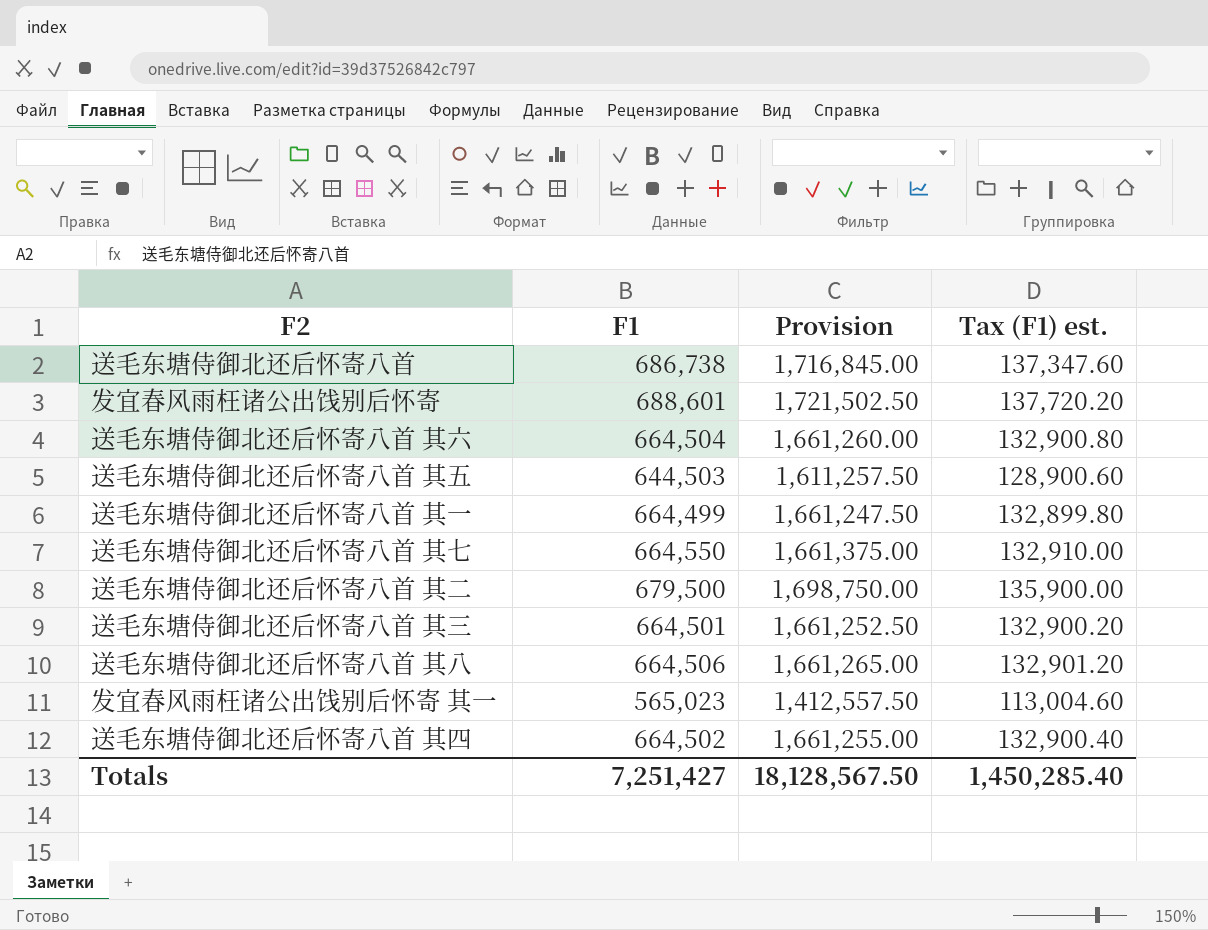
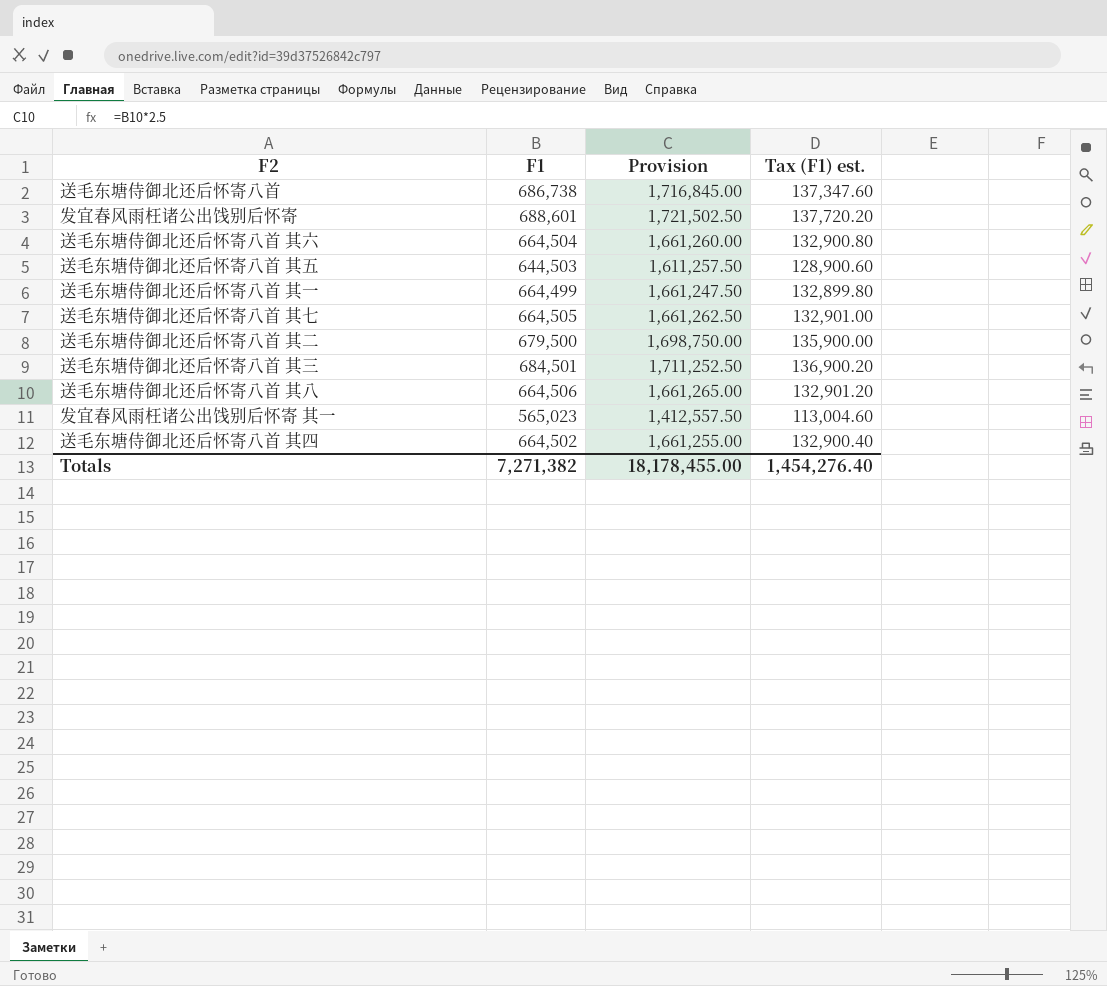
送毛东塘侍御北还后怀寄八首 其七 | F1: 664,550 -> 664,505
送毛东塘侍御北还后怀寄八首 其七 | Provision: 1,661,375.00 -> 1,661,262.50
送毛东塘侍御北还后怀寄八首 其七 | Tax (F1) est.: 132,910.00 -> 132,901.00
送毛东塘侍御北还后怀寄八首 其三 | F1: 664,501 -> 684,501
送毛东塘侍御北还后怀寄八首 其三 | Provision: 1,661,252.50 -> 1,711,252.50
送毛东塘侍御北还后怀寄八首 其三 | Tax (F1) est.: 132,900.20 -> 136,900.20
Totals | F1: 7,251,427 -> 7,271,382
Totals | Provision: 18,128,567.50 -> 18,178,455.00
Totals | Tax (F1) est.: 1,450,285.40 -> 1,454,276.40

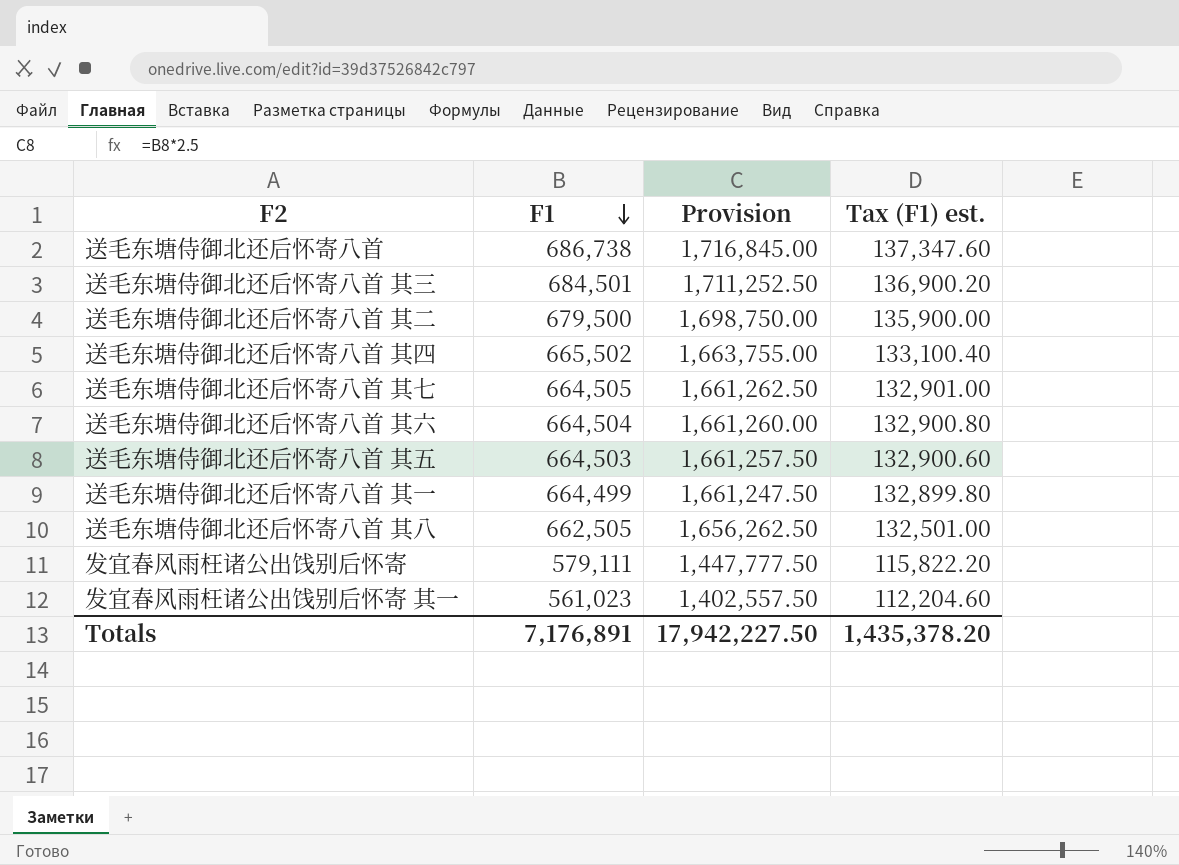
row order: none -> F1 descending
送毛东塘侍御北还后怀寄八首 其四 | F1: 664,502 -> 665,502
送毛东塘侍御北还后怀寄八首 其四 | Provision: 1,661,255.00 -> 1,663,755.00
送毛东塘侍御北还后怀寄八首 其四 | Tax (F1) est.: 132,900.40 -> 133,100.40
送毛东塘侍御北还后怀寄八首 其五 | F1: 644,503 -> 664,503
送毛东塘侍御北还后怀寄八首 其五 | Provision: 1,611,257.50 -> 1,661,257.50
送毛东塘侍御北还后怀寄八首 其五 | Tax (F1) est.: 128,900.60 -> 132,900.60
送毛东塘侍御北还后怀寄八首 其八 | F1: 664,506 -> 662,505
送毛东塘侍御北还后怀寄八首 其八 | Provision: 1,661,265.00 -> 1,656,262.50
送毛东塘侍御北还后怀寄八首 其八 | Tax (F1) est.: 132,901.20 -> 132,501.00
发宜春风雨枉诸公出饯别后怀寄 | F1: 688,601 -> 579,111
发宜春风雨枉诸公出饯别后怀寄 | Provision: 1,721,502.50 -> 1,447,777.50
发宜春风雨枉诸公出饯别后怀寄 | Tax (F1) est.: 137,720.20 -> 115,822.20
发宜春风雨枉诸公出饯别后怀寄 其一 | F1: 565,023 -> 561,023
发宜春风雨枉诸公出饯别后怀寄 其一 | Provision: 1,412,557.50 -> 1,402,557.50
发宜春风雨枉诸公出饯别后怀寄 其一 | Tax (F1) est.: 113,004.60 -> 112,204.60
Totals | F1: 7,271,382 -> 7,176,891
Totals | Provision: 18,178,455.00 -> 17,942,227.50
Totals | Tax (F1) est.: 1,454,276.40 -> 1,435,378.20

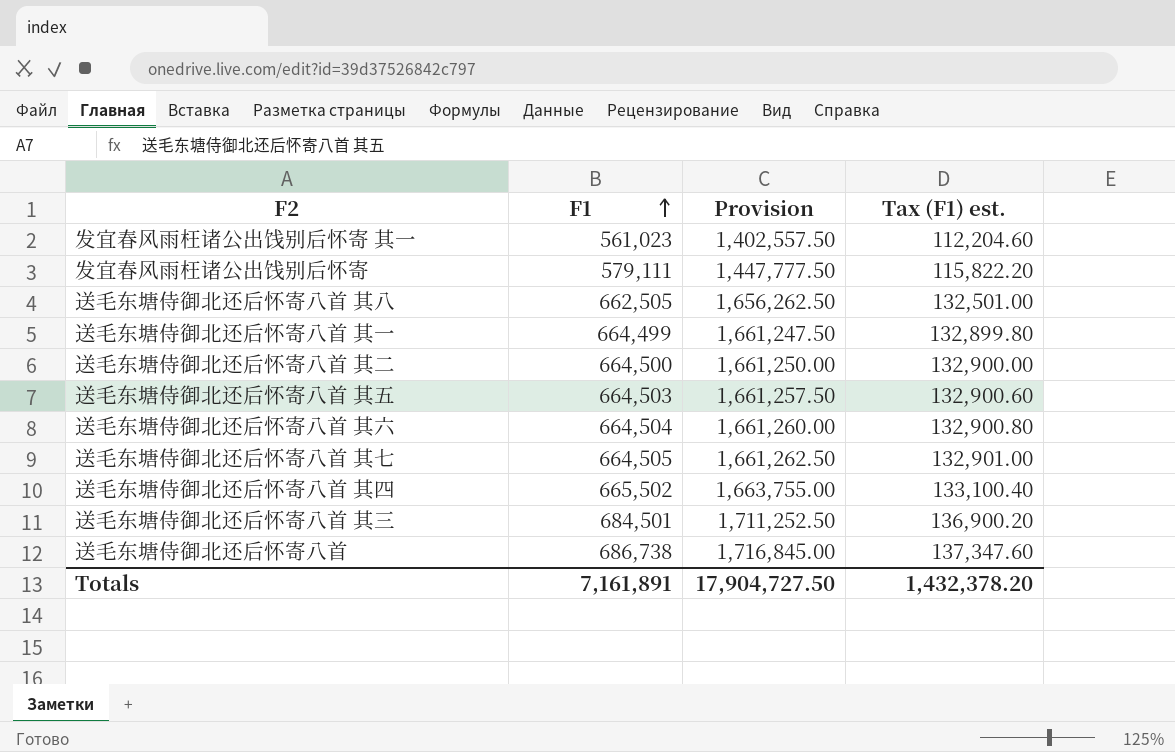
row order: F1 descending -> F1 ascending
送毛东塘侍御北还后怀寄八首 其二 | F1: 679,500 -> 664,500
送毛东塘侍御北还后怀寄八首 其二 | Provision: 1,698,750.00 -> 1,661,250.00
送毛东塘侍御北还后怀寄八首 其二 | Tax (F1) est.: 135,900.00 -> 132,900.00
Totals | F1: 7,176,891 -> 7,161,891
Totals | Provision: 17,942,227.50 -> 17,904,727.50
Totals | Tax (F1) est.: 1,435,378.20 -> 1,432,378.20

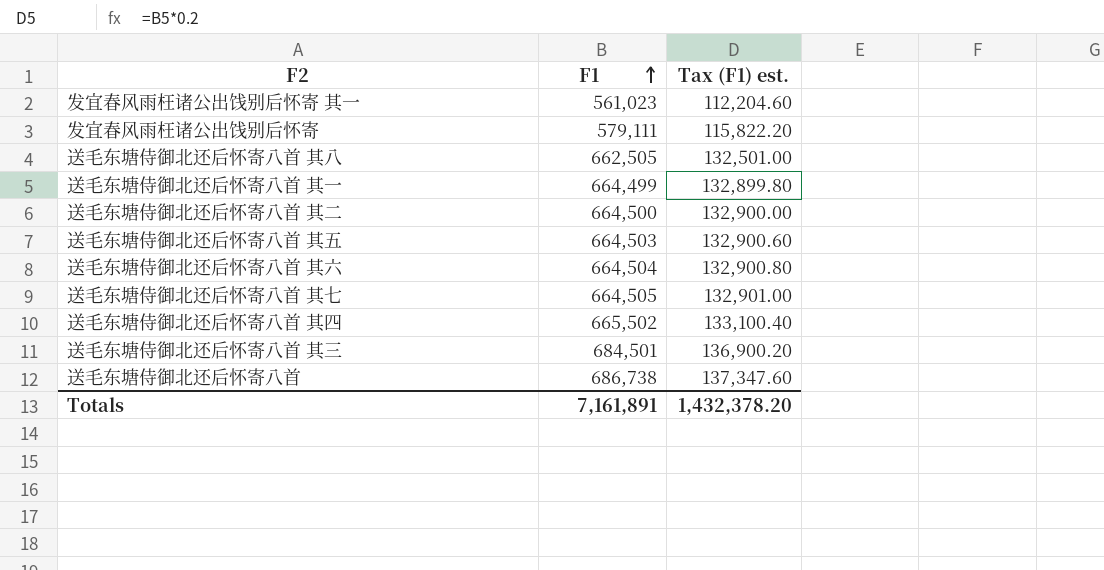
column Provision | formula: [F1] * 2.5 -> none

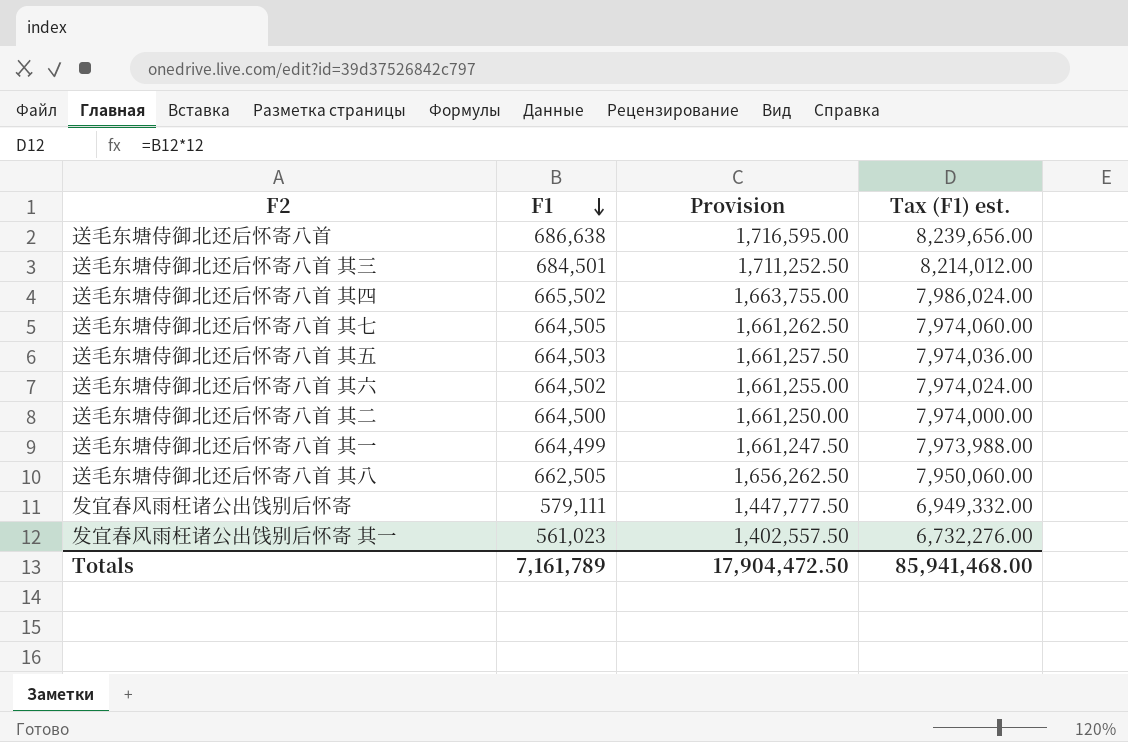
row order: F1 ascending -> F1 descending
column Provision | formula: none -> [F1] * 2.5
column Tax (F1) est. | formula: [F1] * 0.2 -> [F1] * 12
送毛东塘侍御北还后怀寄八首 | F1: 686,738 -> 686,638
送毛东塘侍御北还后怀寄八首 其六 | F1: 664,504 -> 664,502
Totals | F1: 7,161,891 -> 7,161,789
Totals | Tax (F1) est.: 1,432,378.20 -> 85,941,468.00

